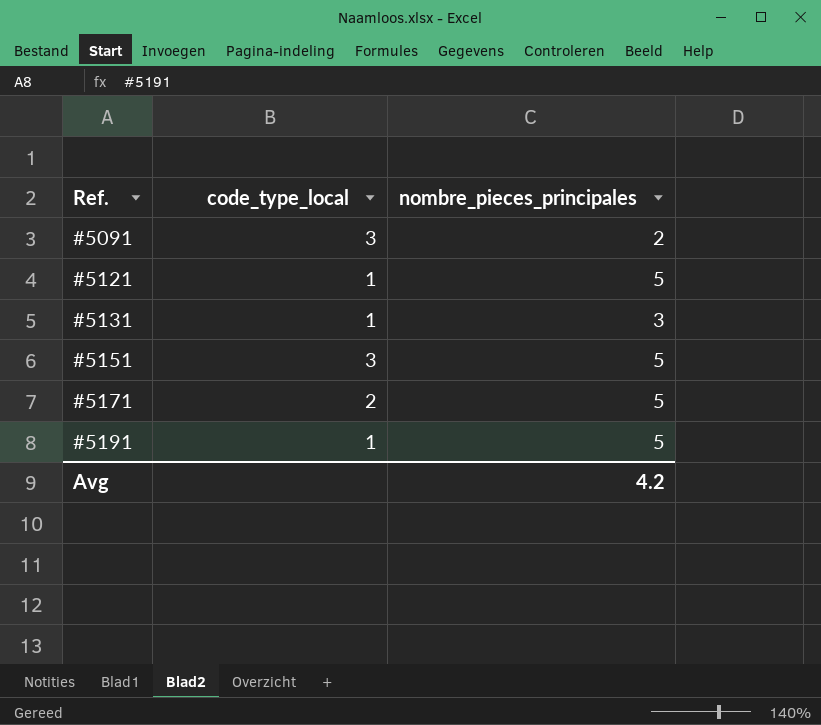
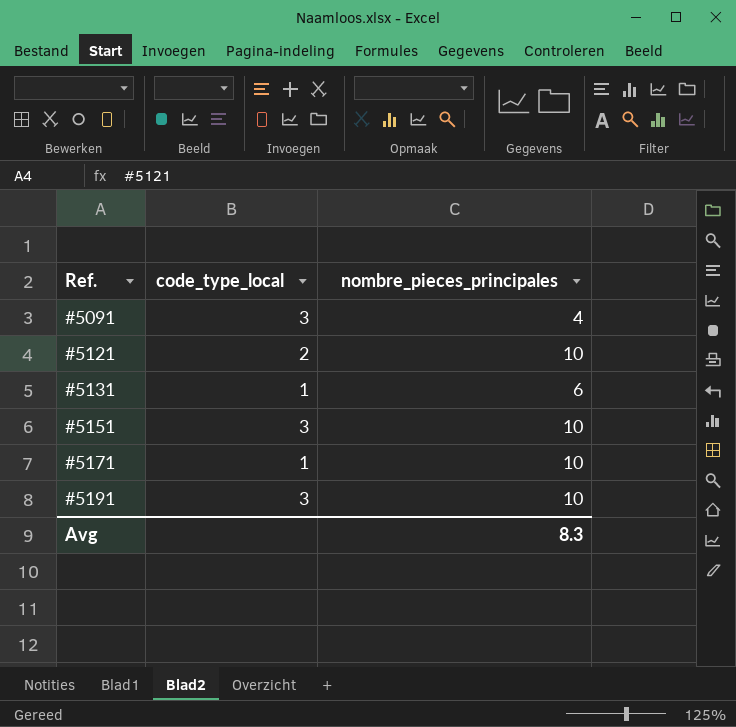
#5091 | nombre_pieces_principales: 2 -> 4
#5121 | code_type_local: 1 -> 2
#5121 | nombre_pieces_principales: 5 -> 10
#5131 | nombre_pieces_principales: 3 -> 6
#5151 | nombre_pieces_principales: 5 -> 10
#5171 | code_type_local: 2 -> 1
#5171 | nombre_pieces_principales: 5 -> 10
#5191 | code_type_local: 1 -> 3
#5191 | nombre_pieces_principales: 5 -> 10
Avg | nombre_pieces_principales: 4.2 -> 8.3

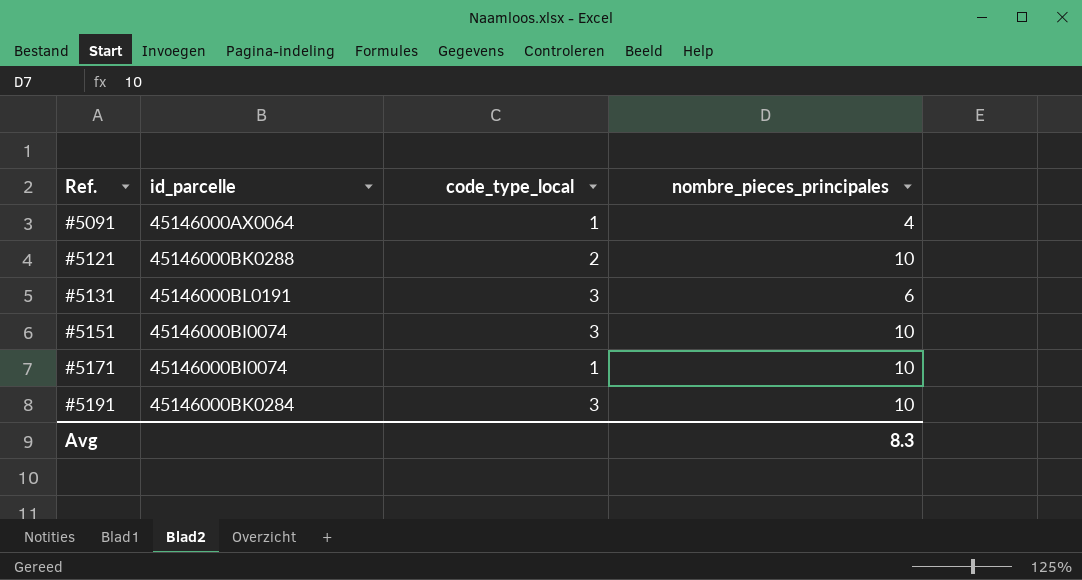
column id_parcelle | position: none -> 2
#5091 | code_type_local: 3 -> 1
#5131 | code_type_local: 1 -> 3

